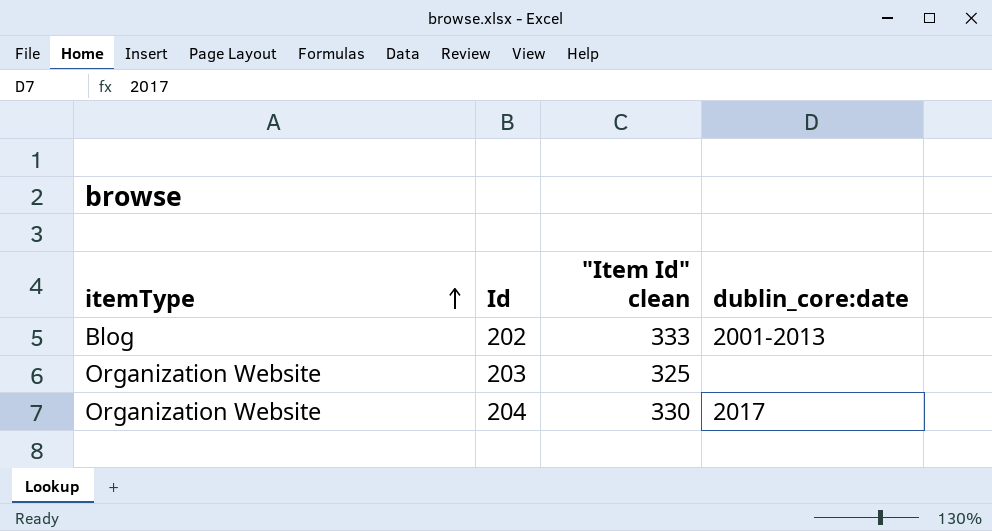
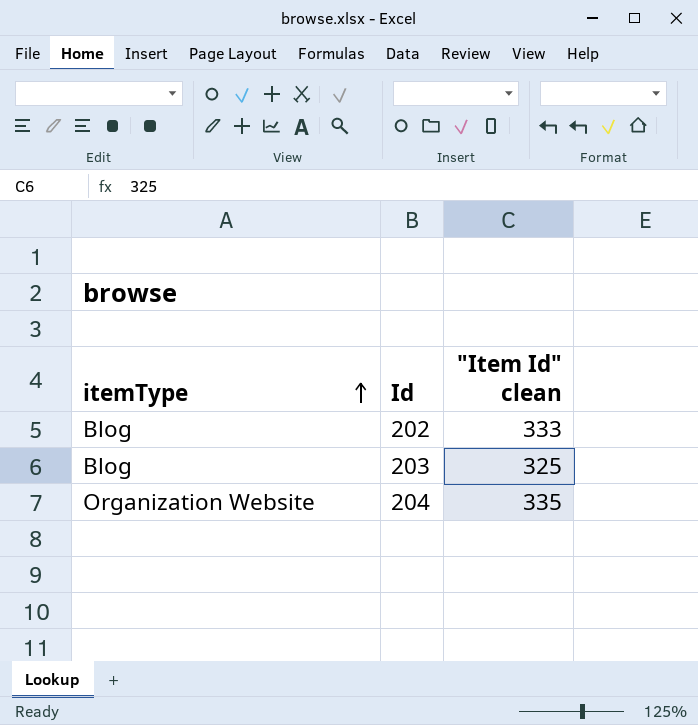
column dublin_core:date | position: 4 -> none
203 | itemType: Organization Website -> Blog
204 | "Item Id" clean: 330 -> 335

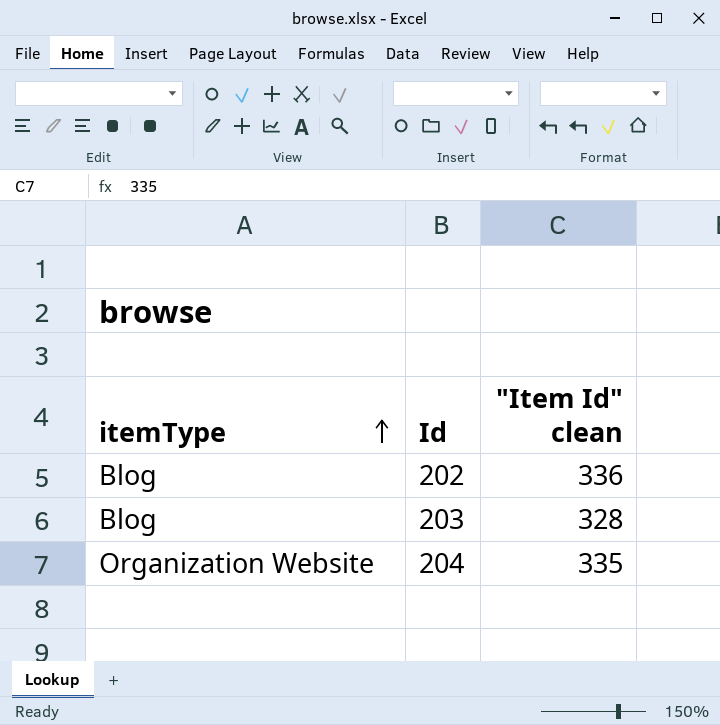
202 | "Item Id" clean: 333 -> 336
203 | "Item Id" clean: 325 -> 328

